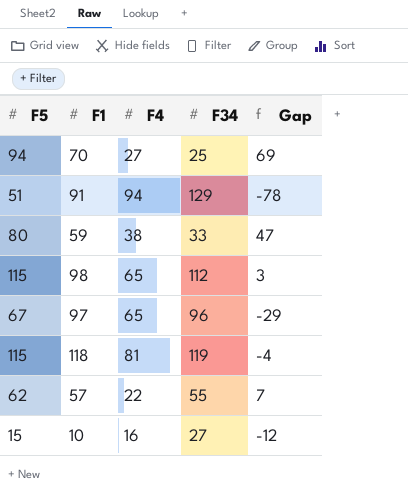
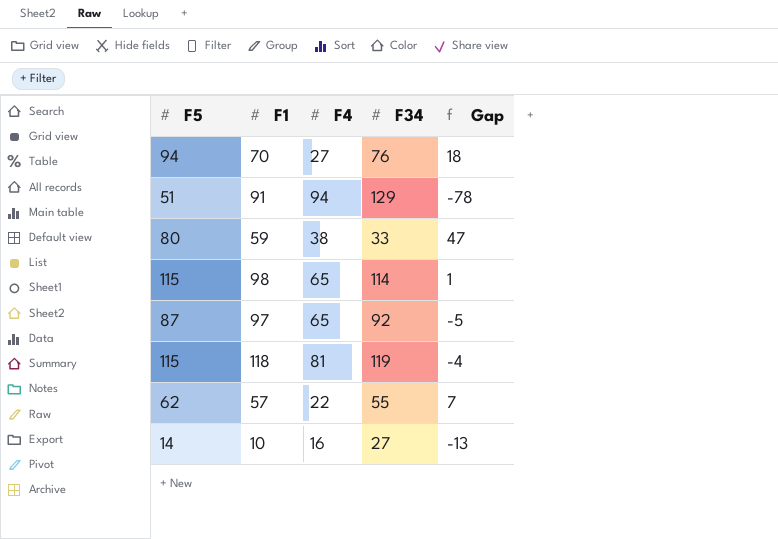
70 | F34: 25 -> 76
70 | Gap: 69 -> 18
98 | F34: 112 -> 114
98 | Gap: 3 -> 1
97 | F5: 67 -> 87
97 | F34: 96 -> 92
97 | Gap: -29 -> -5
10 | F5: 15 -> 14
10 | Gap: -12 -> -13

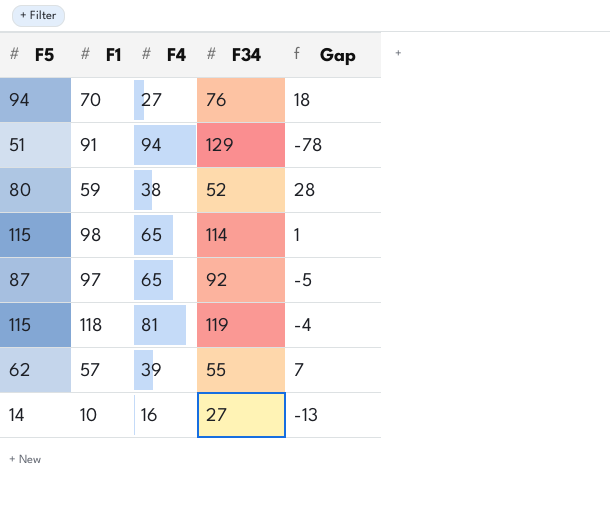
59 | F34: 33 -> 52
59 | Gap: 47 -> 28
57 | F4: 22 -> 39

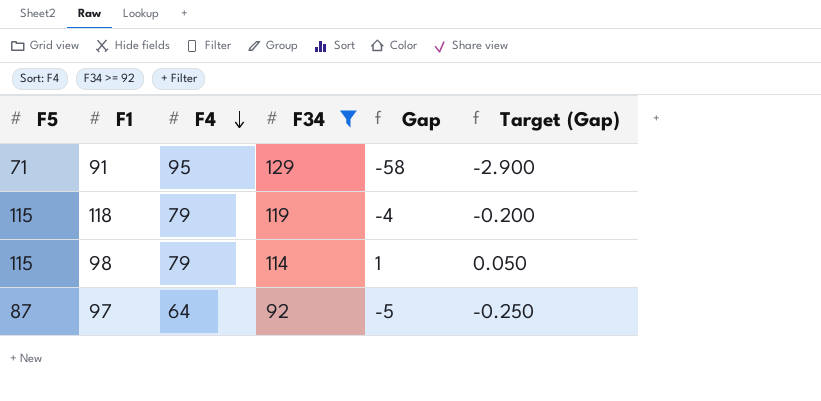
filter: none -> F34 >= 92
row order: none -> F4 descending
column Target (Gap) | formula: none -> [Gap] * 0.05
91 | F5: 51 -> 71
91 | F4: 94 -> 95
91 | Gap: -78 -> -58
118 | F4: 81 -> 79
98 | F4: 65 -> 79
97 | F4: 65 -> 64

